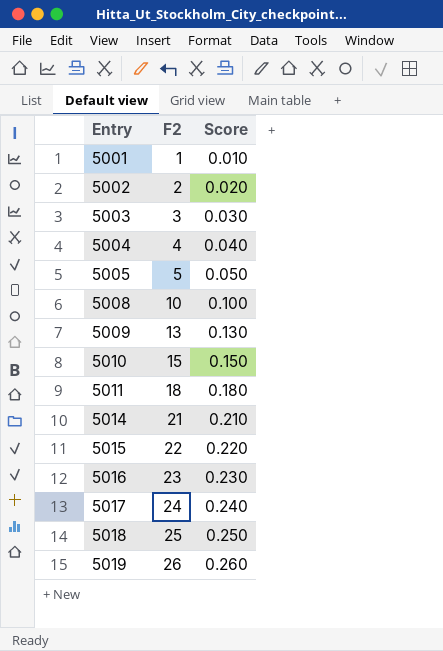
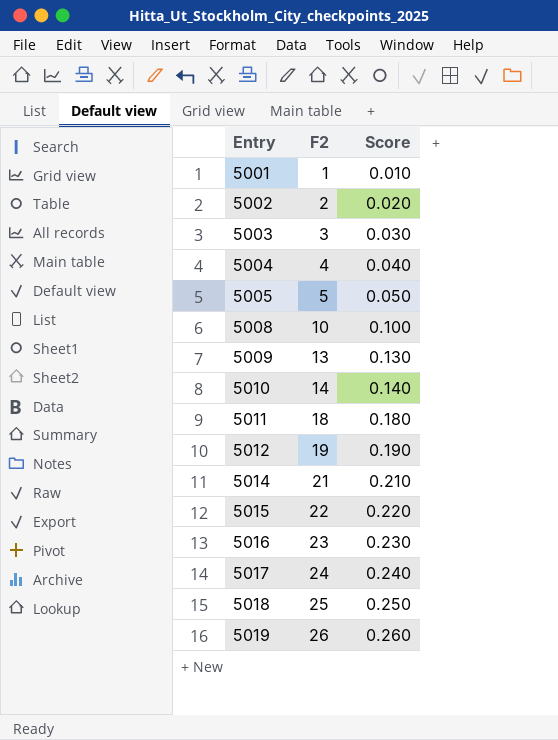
5010 | F2: 15 -> 14
5010 | Score: 0.150 -> 0.140
row 5012: none -> 19 | 0.190

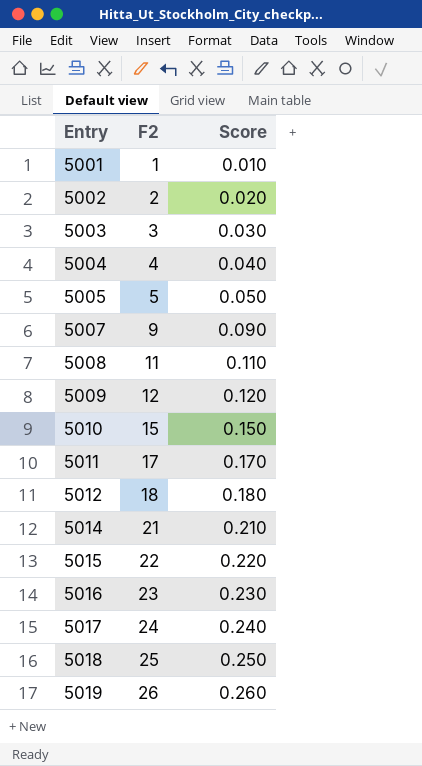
row 5007: none -> 9 | 0.090
5008 | F2: 10 -> 11
5008 | Score: 0.100 -> 0.110
5009 | F2: 13 -> 12
5009 | Score: 0.130 -> 0.120
5010 | F2: 14 -> 15
5010 | Score: 0.140 -> 0.150
5011 | F2: 18 -> 17
5011 | Score: 0.180 -> 0.170
5012 | F2: 19 -> 18
5012 | Score: 0.190 -> 0.180

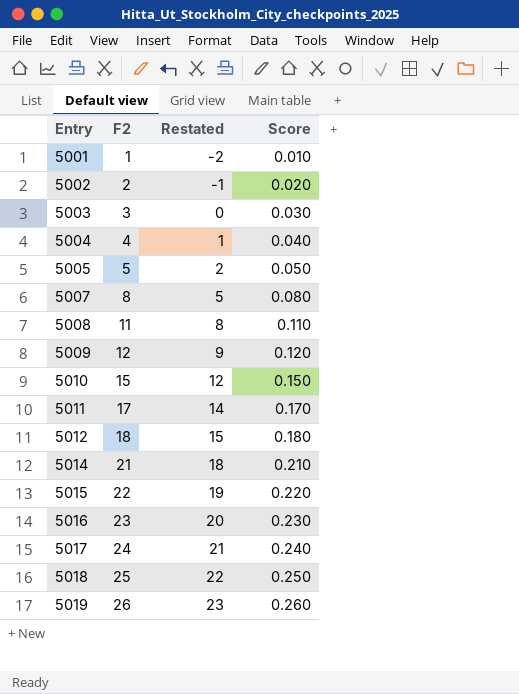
column Restated | formula: none -> [F2] - 3
5007 | F2: 9 -> 8
5007 | Score: 0.090 -> 0.080

